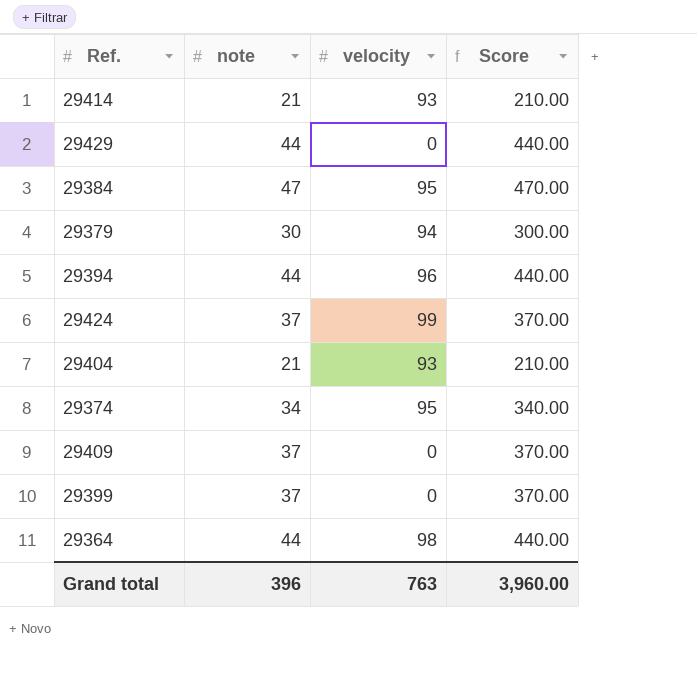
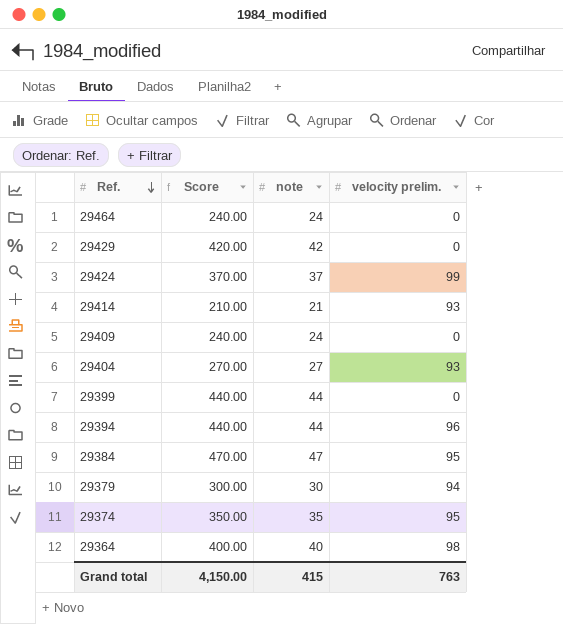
row order: none -> Ref. descending
column Score | position: 4 -> 2
column name: velocity -> velocity prelim.
row 29464: none -> 240.00 | 24 | 0
29429 | Score: 440.00 -> 420.00
29429 | note: 44 -> 42
29409 | Score: 370.00 -> 240.00
29409 | note: 37 -> 24
29404 | Score: 210.00 -> 270.00
29404 | note: 21 -> 27
29399 | Score: 370.00 -> 440.00
29399 | note: 37 -> 44
29374 | Score: 340.00 -> 350.00
29374 | note: 34 -> 35
29364 | Score: 440.00 -> 400.00
29364 | note: 44 -> 40
Grand total | Score: 3,960.00 -> 4,150.00
Grand total | note: 396 -> 415

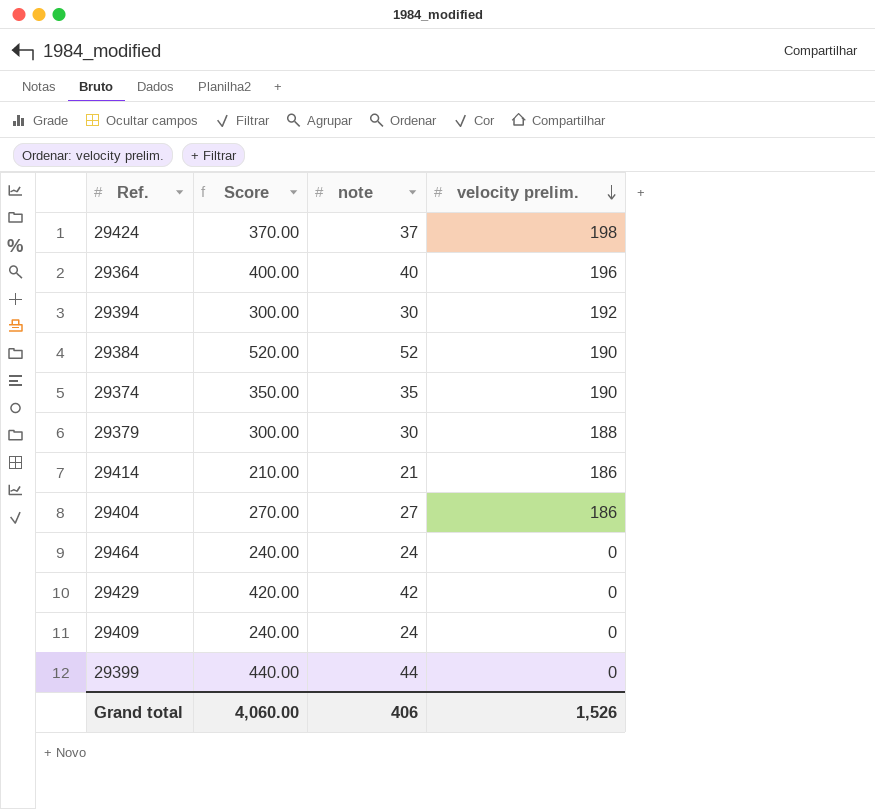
row order: Ref. descending -> velocity prelim. descending
29424 | velocity prelim.: 99 -> 198
29364 | velocity prelim.: 98 -> 196
29394 | Score: 440.00 -> 300.00
29394 | note: 44 -> 30
29394 | velocity prelim.: 96 -> 192
29384 | Score: 470.00 -> 520.00
29384 | note: 47 -> 52
29384 | velocity prelim.: 95 -> 190
29374 | velocity prelim.: 95 -> 190
29379 | velocity prelim.: 94 -> 188
29414 | velocity prelim.: 93 -> 186
29404 | velocity prelim.: 93 -> 186
Grand total | Score: 4,150.00 -> 4,060.00
Grand total | note: 415 -> 406
Grand total | velocity prelim.: 763 -> 1,526

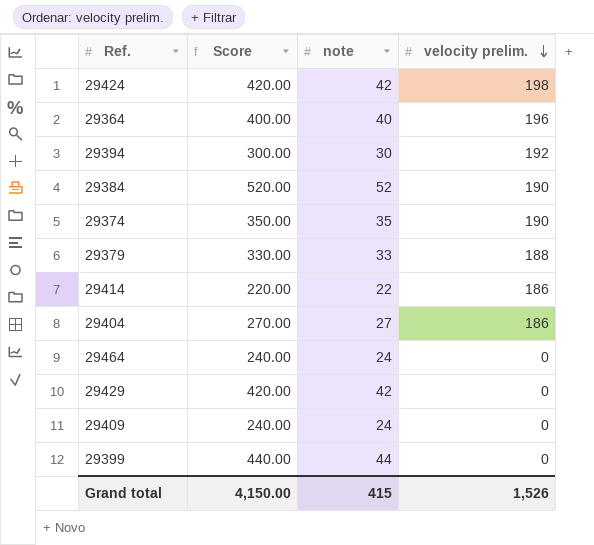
29424 | Score: 370.00 -> 420.00
29424 | note: 37 -> 42
29379 | Score: 300.00 -> 330.00
29379 | note: 30 -> 33
29414 | Score: 210.00 -> 220.00
29414 | note: 21 -> 22
Grand total | Score: 4,060.00 -> 4,150.00
Grand total | note: 406 -> 415

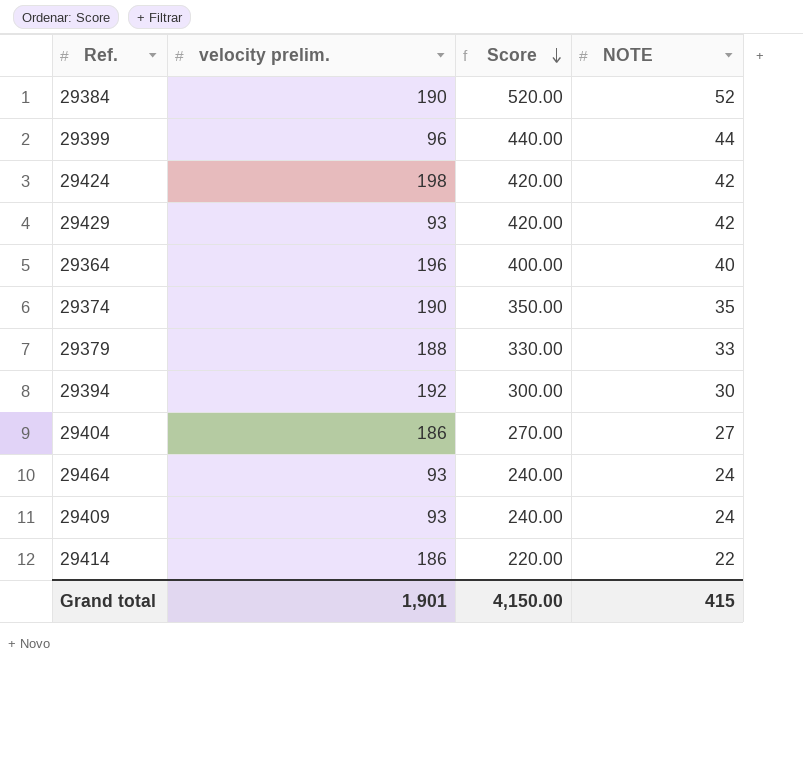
row order: velocity prelim. descending -> Score descending
column velocity prelim. | position: 4 -> 2
column name: note -> NOTE
29399 | velocity prelim.: 0 -> 96
29429 | velocity prelim.: 0 -> 93
29464 | velocity prelim.: 0 -> 93
29409 | velocity prelim.: 0 -> 93
Grand total | velocity prelim.: 1,526 -> 1,901

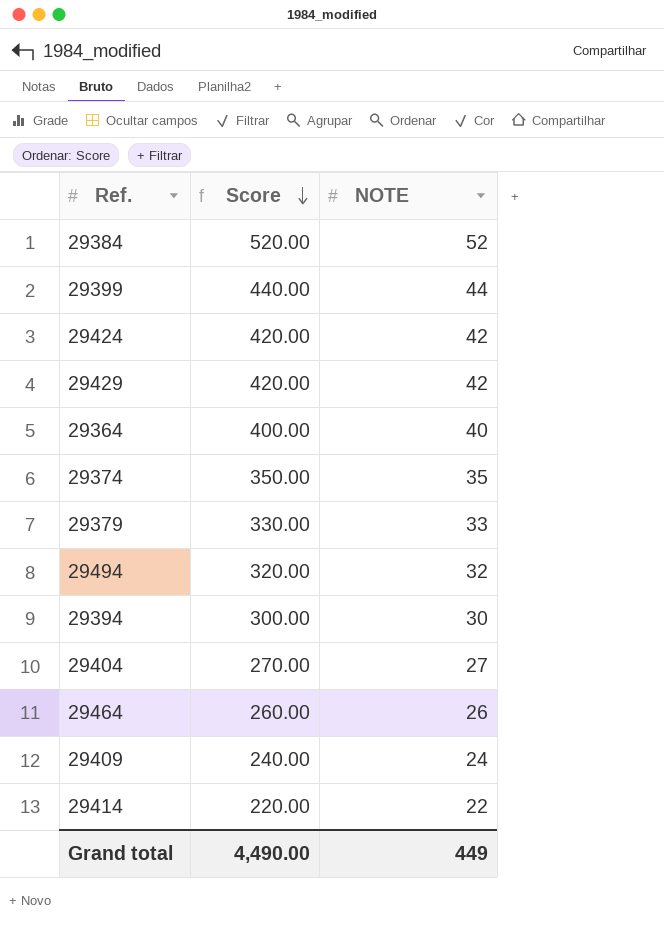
column velocity prelim. | position: 2 -> none
row 29494: none -> 320.00 | 32
29464 | Score: 240.00 -> 260.00
29464 | NOTE: 24 -> 26
Grand total | Score: 4,150.00 -> 4,490.00
Grand total | NOTE: 415 -> 449

